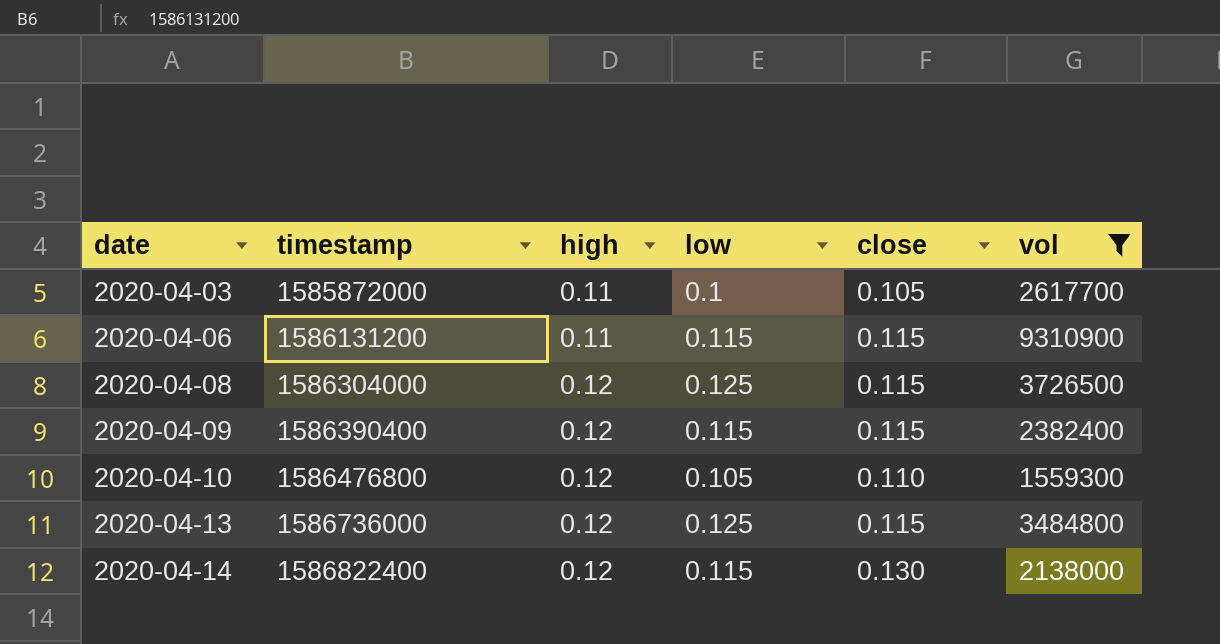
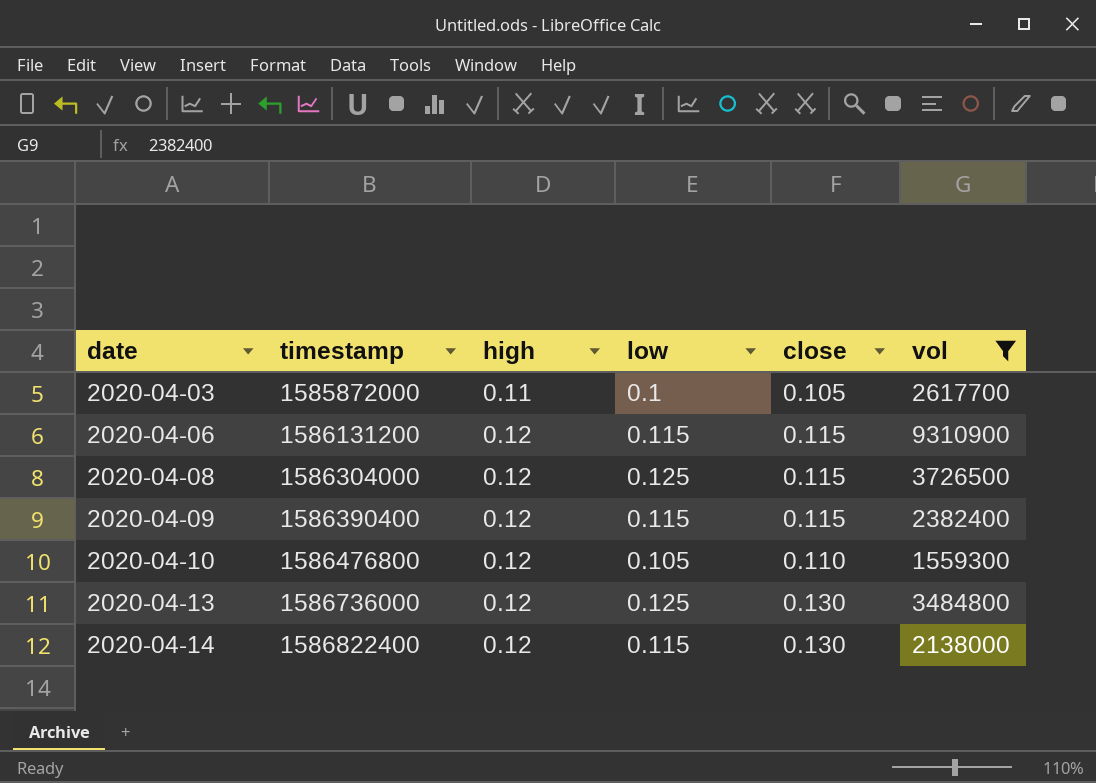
2020-04-06 | high: 0.11 -> 0.12
2020-04-13 | close: 0.115 -> 0.130

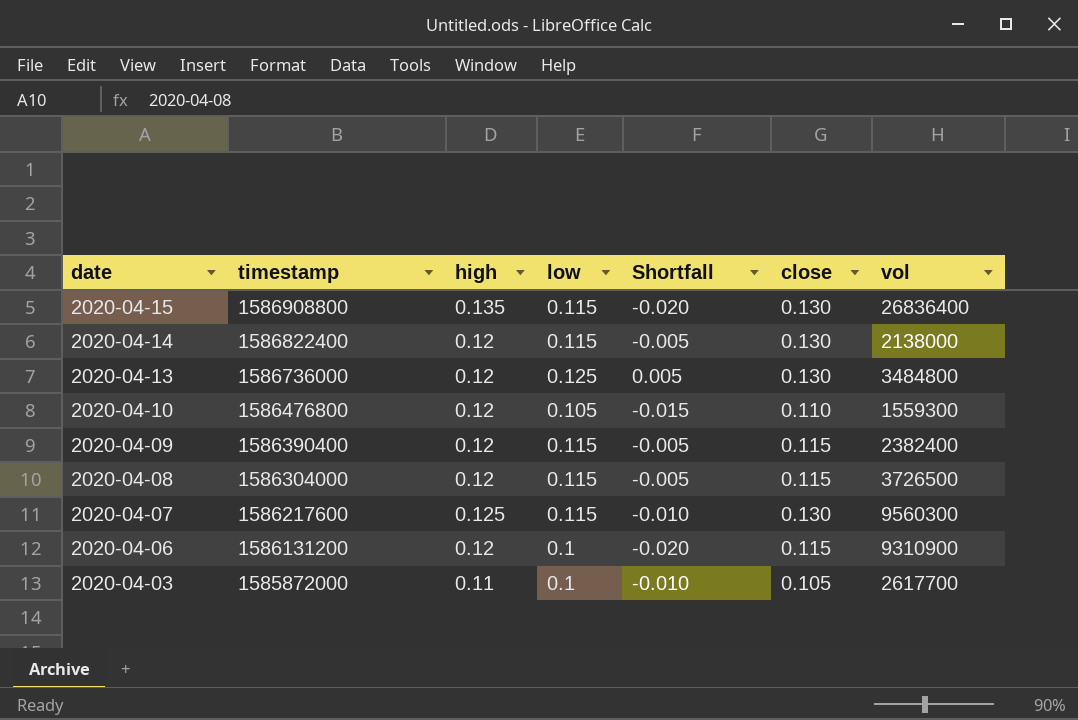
filter: vol <= 9310900 -> none
row order: date ascending -> date descending
column Shortfall | formula: none -> [low] - [high]
2020-04-08 | low: 0.125 -> 0.115
2020-04-06 | low: 0.115 -> 0.1

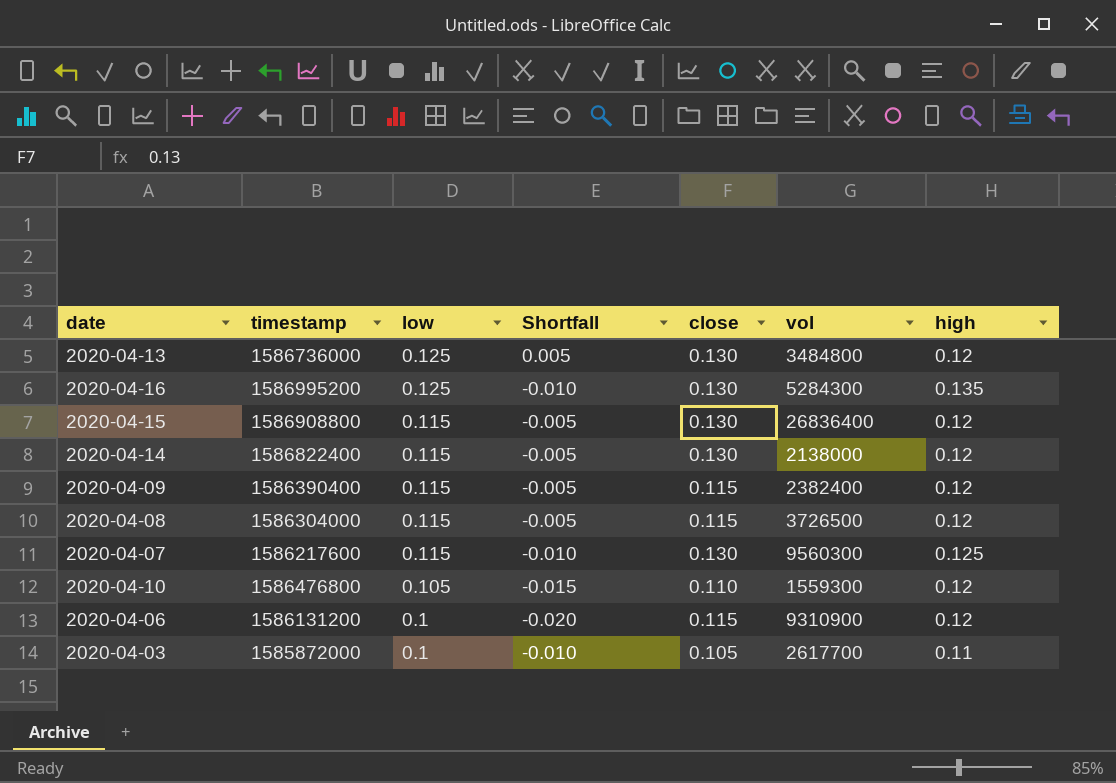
row order: date descending -> low descending
column high | position: 3 -> 7
row 2020-04-16: none -> 1586995200 | 0.125 | -0.010 | 0.130 | 5284300 | 0.135
2020-04-15 | Shortfall: -0.020 -> -0.005
2020-04-15 | high: 0.135 -> 0.12

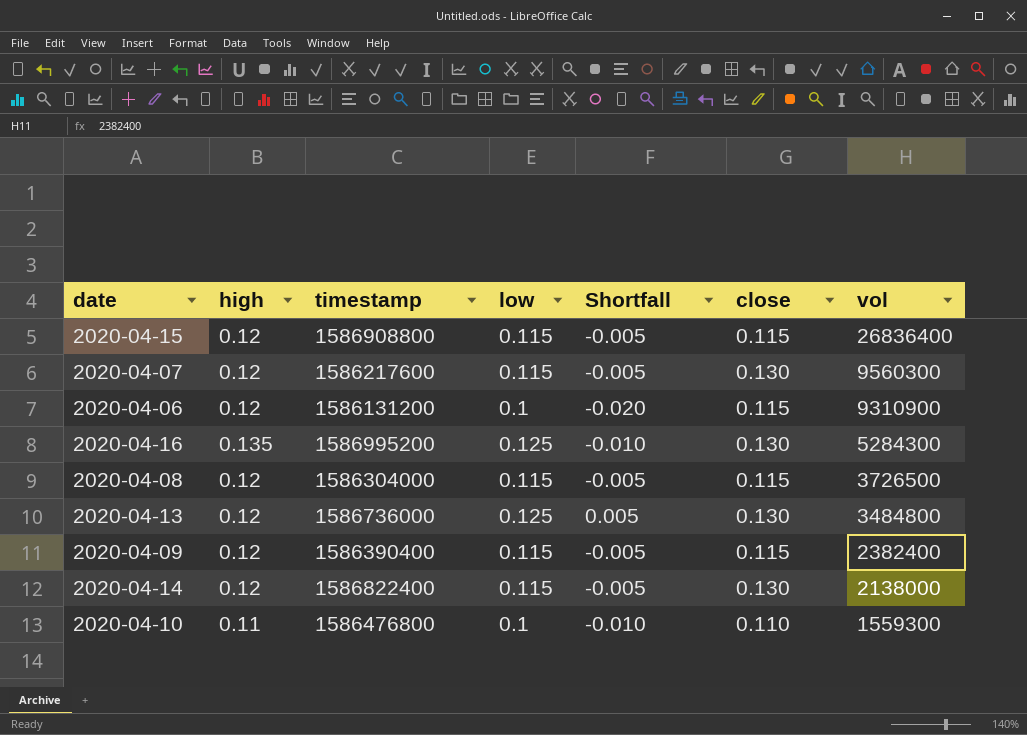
row order: low descending -> vol descending
column high | position: 7 -> 2
row 2020-04-03: 1585872000 | 0.1 | -0.010 | 0.105 | 2617700 | 0.11 -> none
2020-04-15 | close: 0.130 -> 0.115
2020-04-07 | high: 0.125 -> 0.12
2020-04-07 | Shortfall: -0.010 -> -0.005
2020-04-10 | high: 0.12 -> 0.11
2020-04-10 | low: 0.105 -> 0.1
2020-04-10 | Shortfall: -0.015 -> -0.010

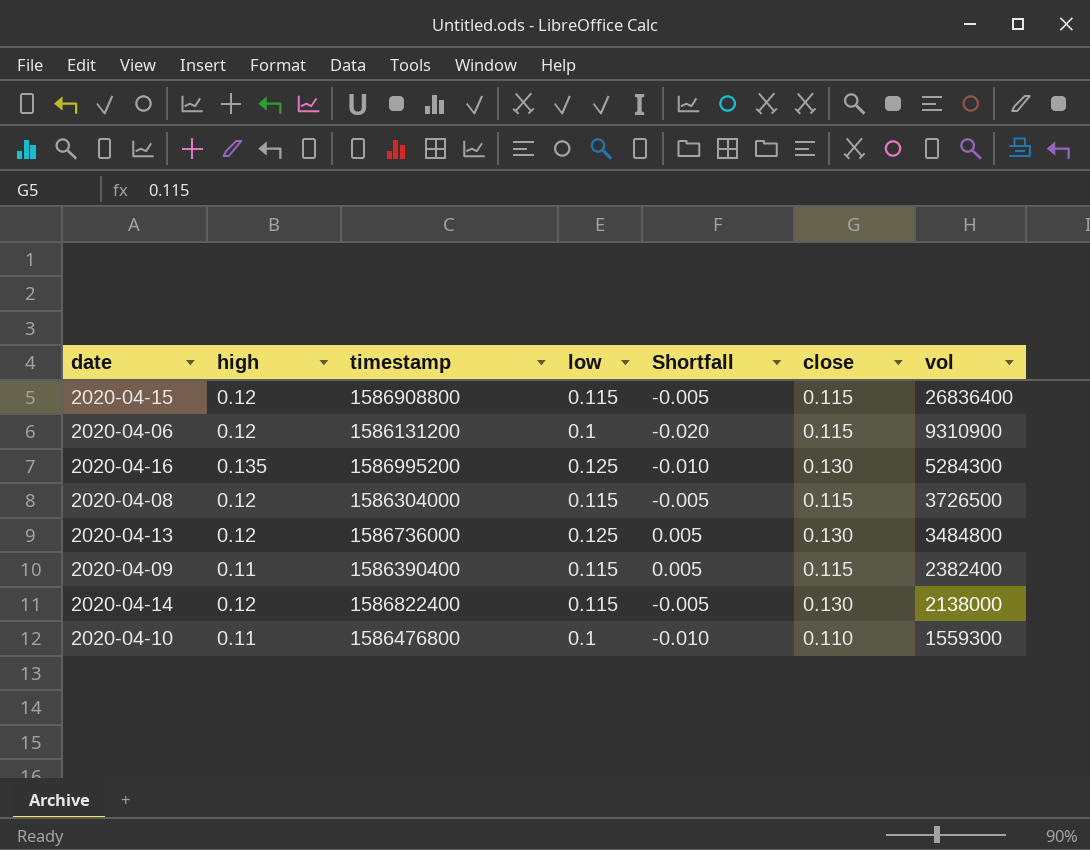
row 2020-04-07: 0.12 | 1586217600 | 0.115 | -0.005 | 0.130 | 9560300 -> none
2020-04-09 | high: 0.12 -> 0.11
2020-04-09 | Shortfall: -0.005 -> 0.005

